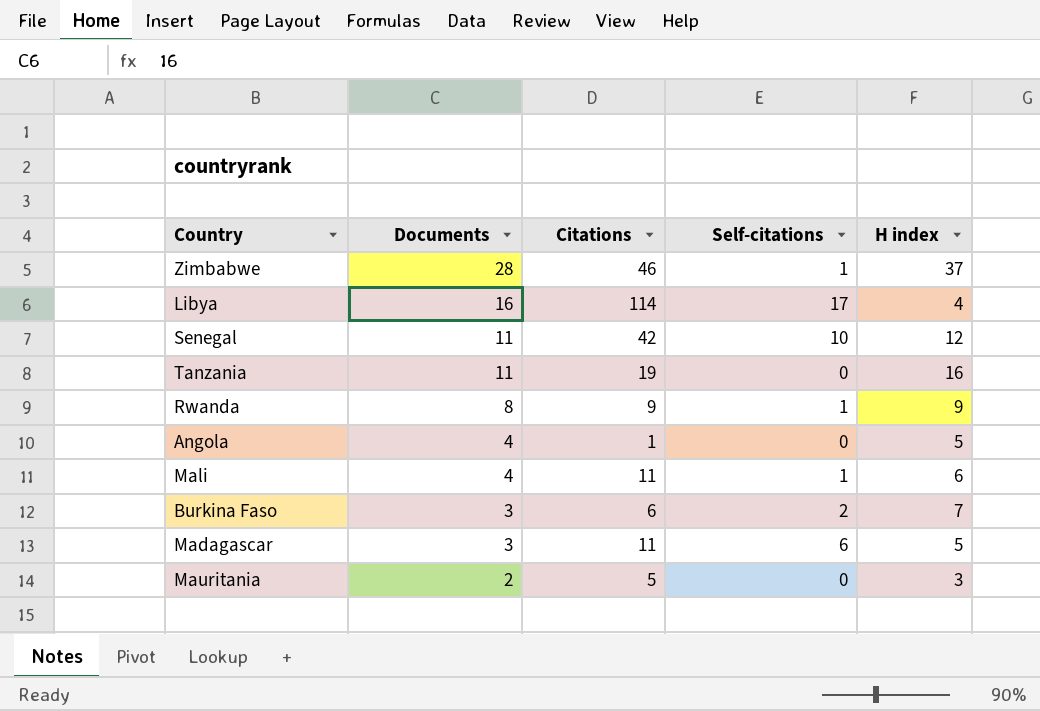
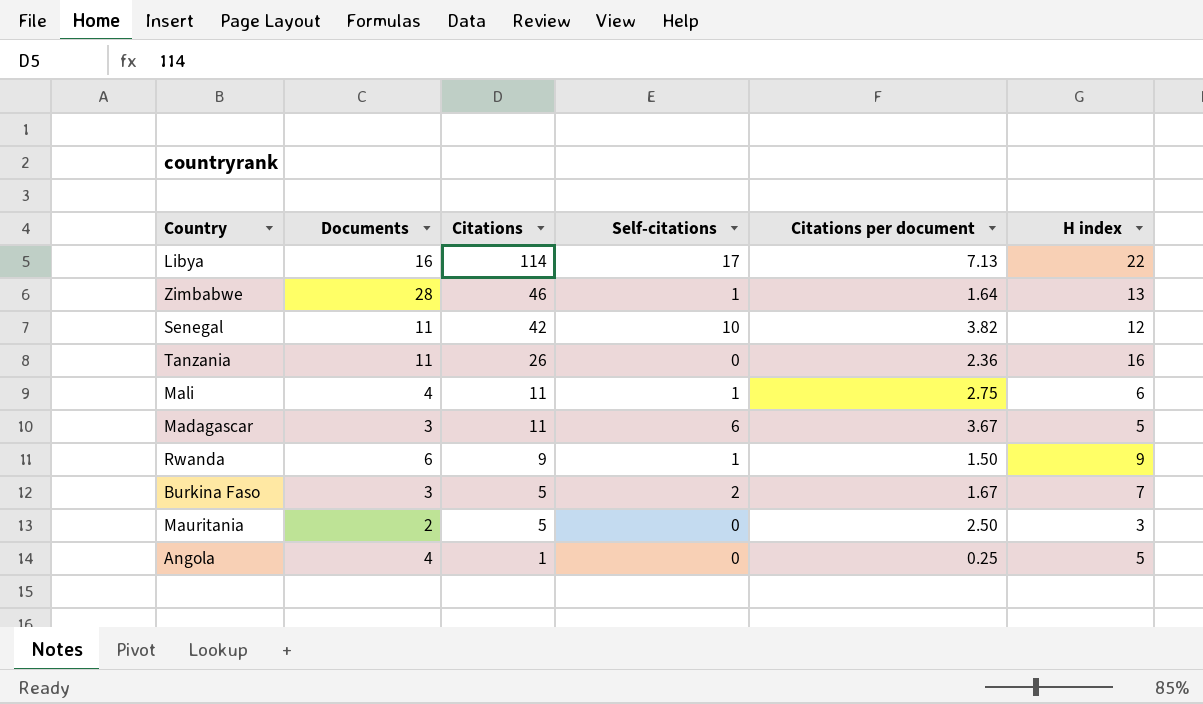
row order: Documents descending -> Citations descending
column Citations per document | formula: none -> [Citations] / [Documents]
Libya | H index: 4 -> 22
Zimbabwe | H index: 37 -> 13
Tanzania | Citations: 19 -> 26
Rwanda | Documents: 8 -> 6
Burkina Faso | Citations: 6 -> 5

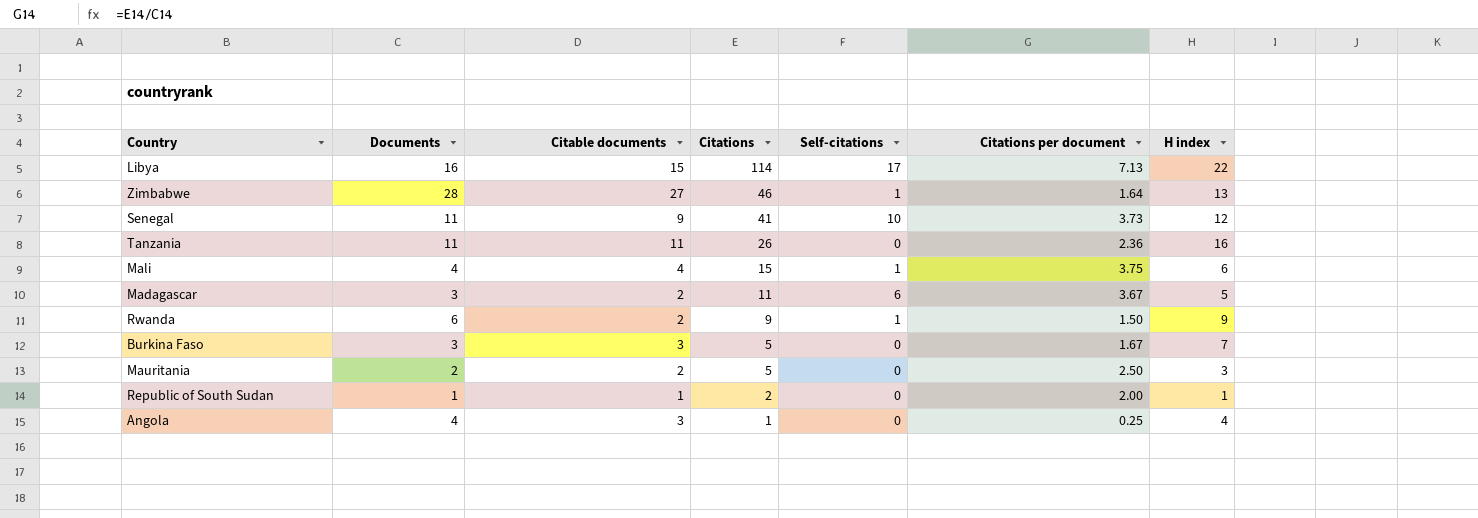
column Citable documents | position: none -> 3
Senegal | Citations: 42 -> 41
Senegal | Citations per document: 3.82 -> 3.73
Mali | Citations: 11 -> 15
Mali | Citations per document: 2.75 -> 3.75
Burkina Faso | Self-citations: 2 -> 0
row Republic of South Sudan: none -> 1 | 1 | 2 | 0 | 2.00 | 1
Angola | H index: 5 -> 4

